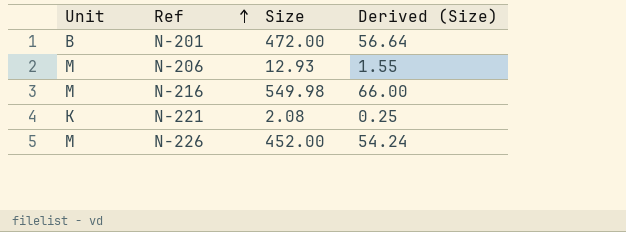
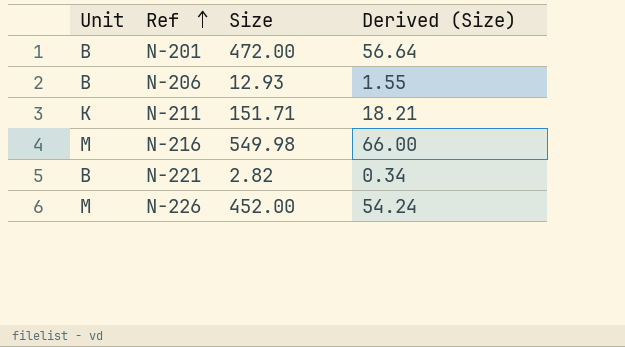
N-206 | Unit: M -> B
row N-211: none -> K | 151.71 | 18.21
N-221 | Unit: K -> B
N-221 | Size: 2.08 -> 2.82
N-221 | Derived (Size): 0.25 -> 0.34

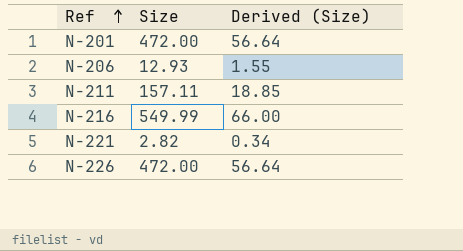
column Unit | position: 1 -> none
N-211 | Size: 151.71 -> 157.11
N-211 | Derived (Size): 18.21 -> 18.85
N-216 | Size: 549.98 -> 549.99
N-226 | Size: 452.00 -> 472.00
N-226 | Derived (Size): 54.24 -> 56.64

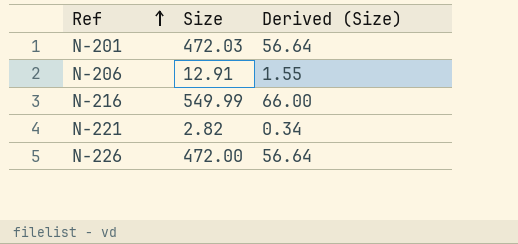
row N-211: 157.11 | 18.85 -> none
N-201 | Size: 472.00 -> 472.03
N-206 | Size: 12.93 -> 12.91

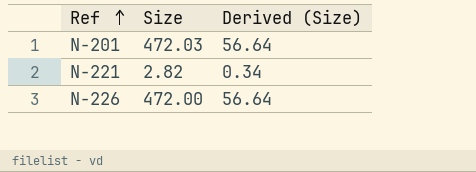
row N-206: 12.91 | 1.55 -> none
row N-216: 549.99 | 66.00 -> none

